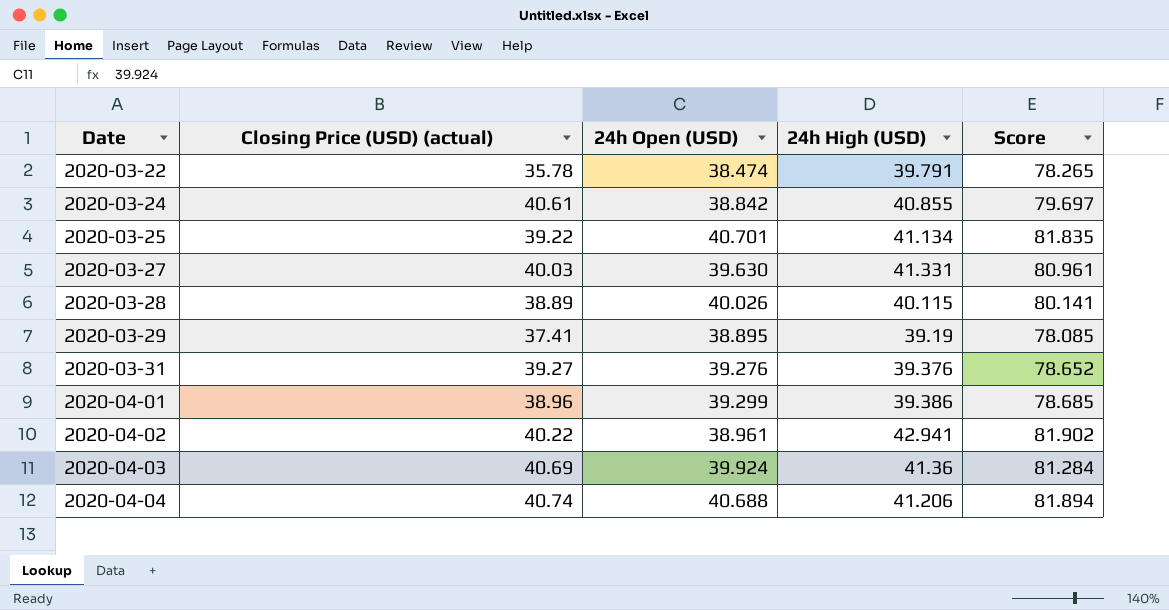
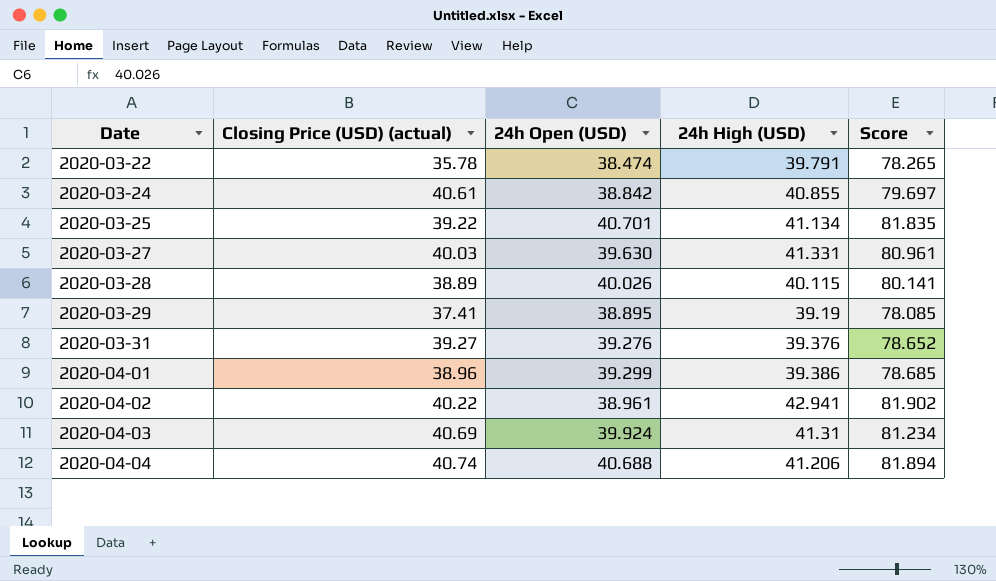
2020-04-03 | 24h High (USD): 41.36 -> 41.31
2020-04-03 | Score: 81.284 -> 81.234

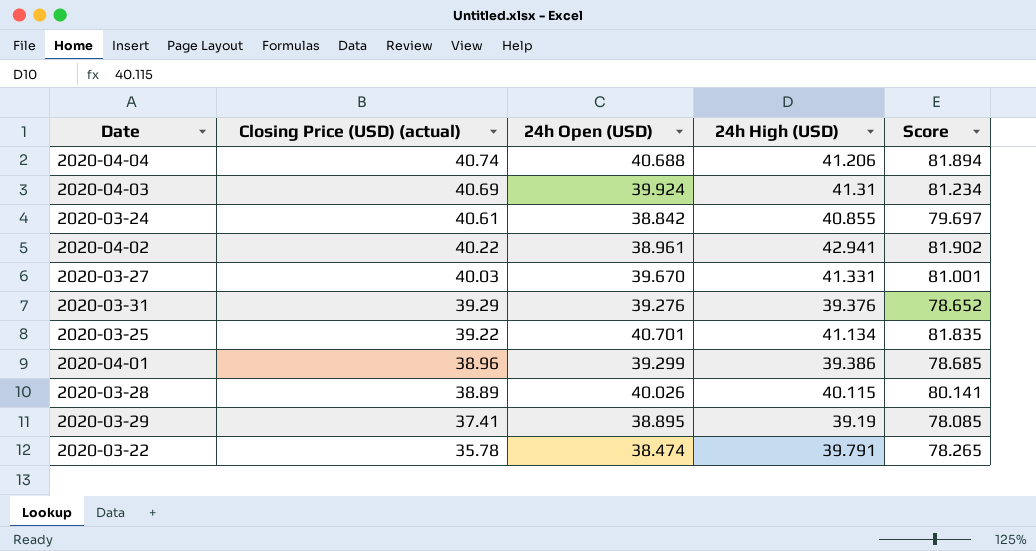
row order: Date ascending -> Closing Price (USD) (actual) descending
2020-03-27 | 24h Open (USD): 39.630 -> 39.670
2020-03-27 | Score: 80.961 -> 81.001
2020-03-31 | Closing Price (USD) (actual): 39.27 -> 39.29

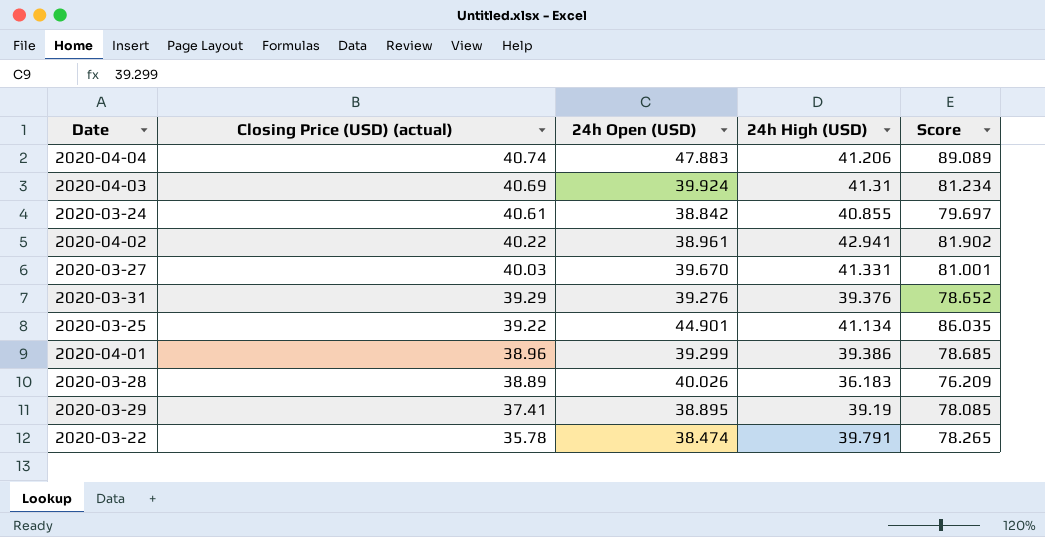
2020-04-04 | 24h Open (USD): 40.688 -> 47.883
2020-04-04 | Score: 81.894 -> 89.089
2020-03-25 | 24h Open (USD): 40.701 -> 44.901
2020-03-25 | Score: 81.835 -> 86.035
2020-03-28 | 24h High (USD): 40.115 -> 36.183
2020-03-28 | Score: 80.141 -> 76.209

